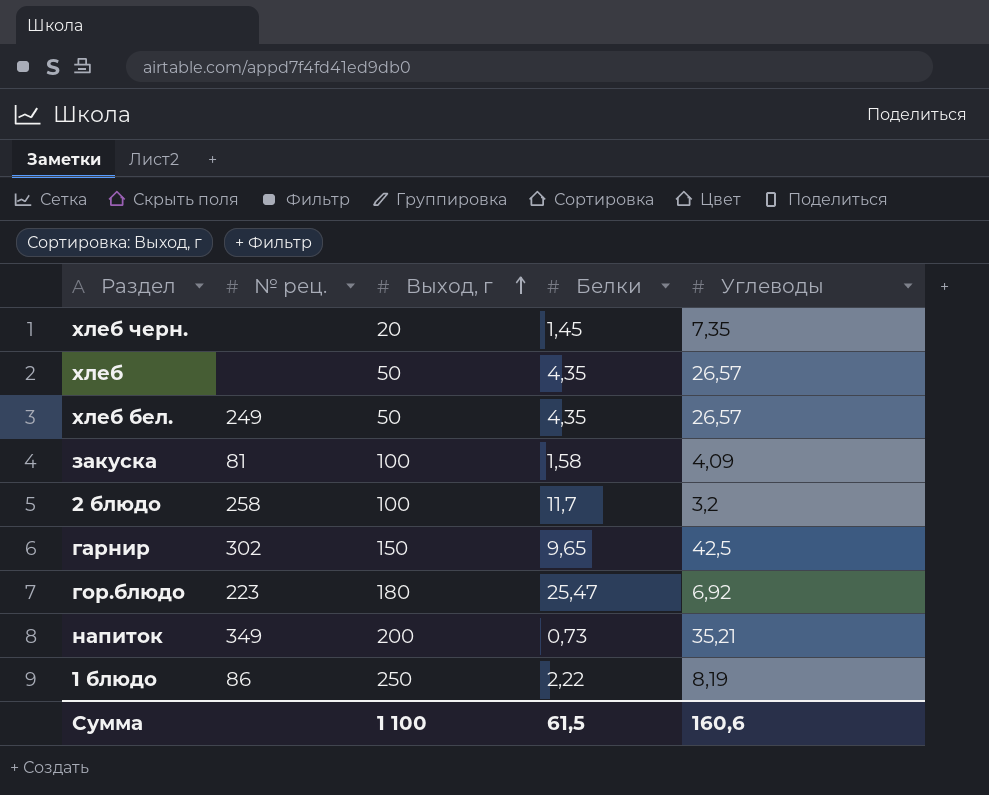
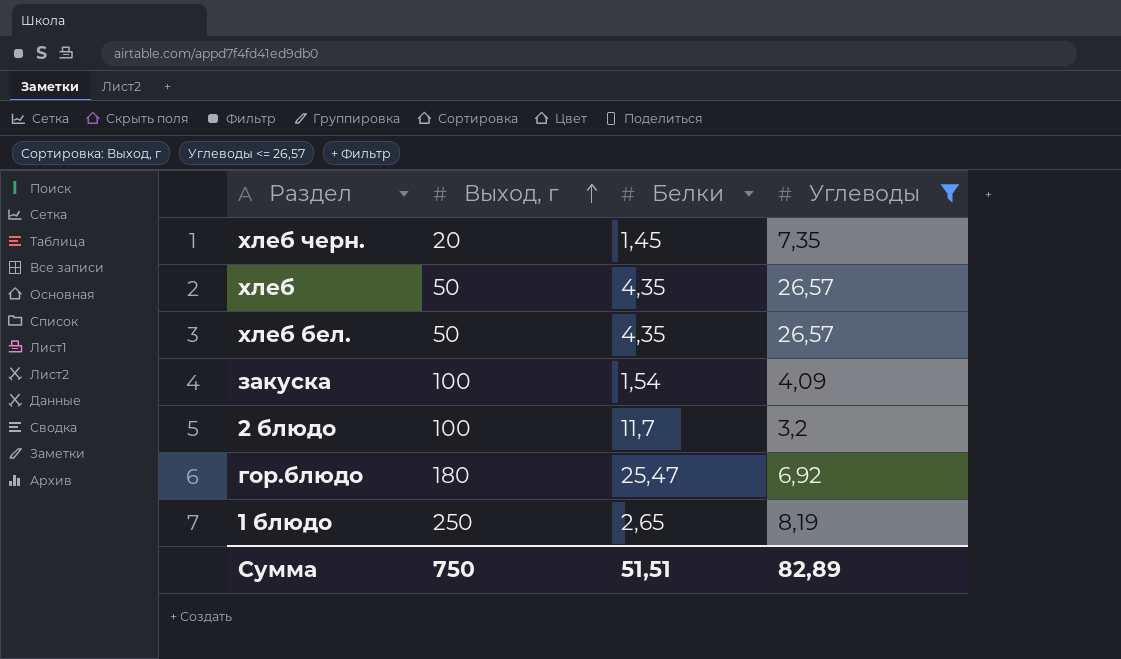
filter: none -> Углеводы <= 26,57
column № рец. | position: 2 -> none
закуска | Белки: 1,58 -> 1,54
1 блюдо | Белки: 2,22 -> 2,65
Сумма | Выход, г: 1 100 -> 750
Сумма | Белки: 61,5 -> 51,51
Сумма | Углеводы: 160,6 -> 82,89

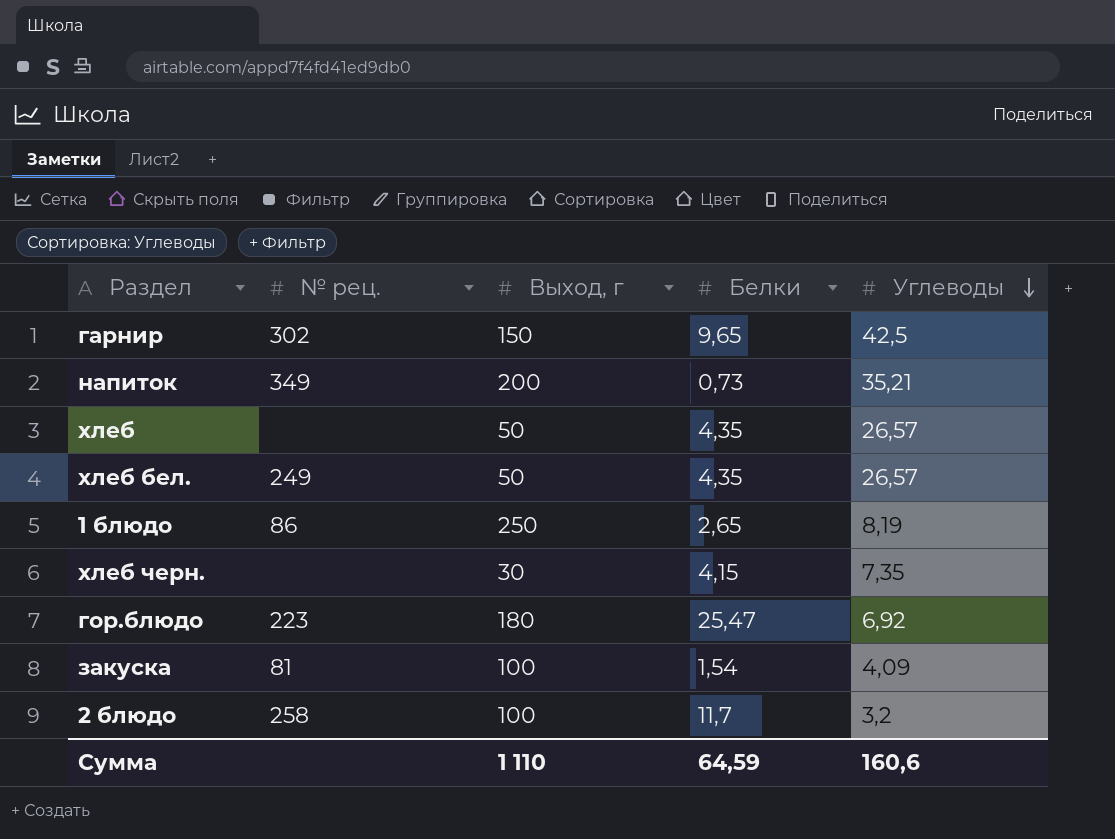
filter: Углеводы <= 26,57 -> none
row order: Выход, г ascending -> Углеводы descending
column № рец. | position: none -> 2
хлеб черн. | Выход, г: 20 -> 30
хлеб черн. | Белки: 1,45 -> 4,15
Сумма | Выход, г: 750 -> 1 110
Сумма | Белки: 51,51 -> 64,59
Сумма | Углеводы: 82,89 -> 160,6

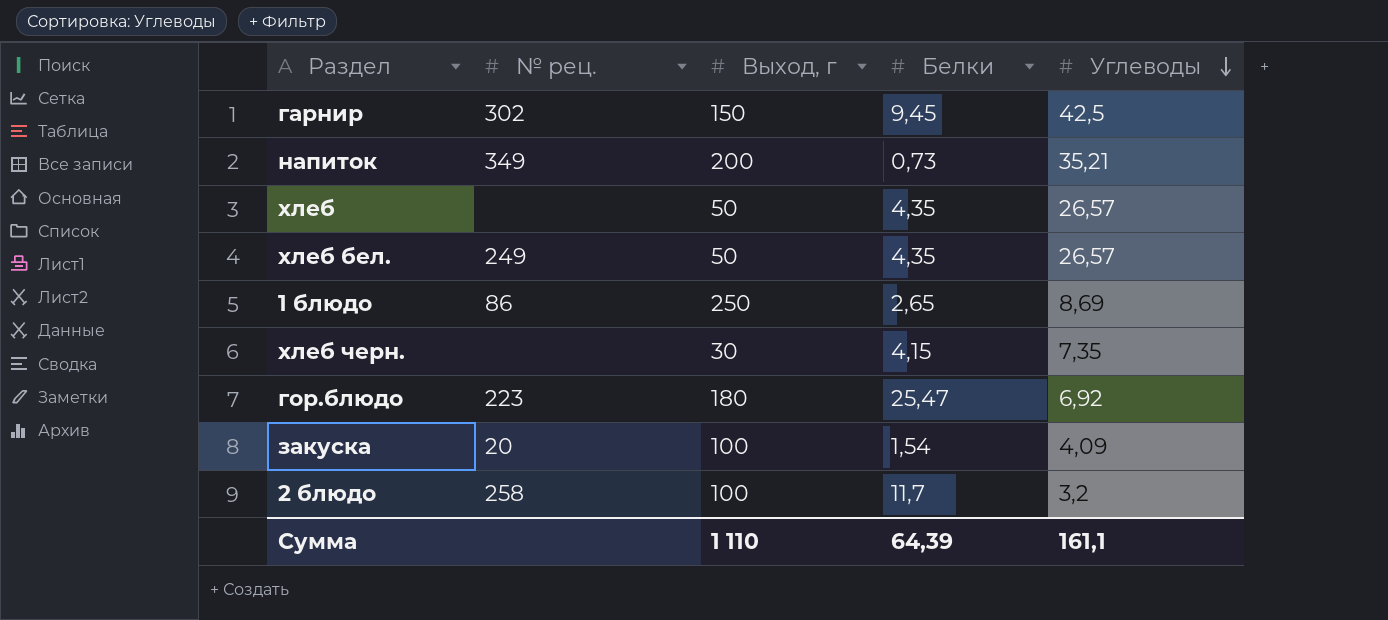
гарнир | Белки: 9,65 -> 9,45
1 блюдо | Углеводы: 8,19 -> 8,69
закуска | № рец.: 81 -> 20
Сумма | Белки: 64,59 -> 64,39
Сумма | Углеводы: 160,6 -> 161,1

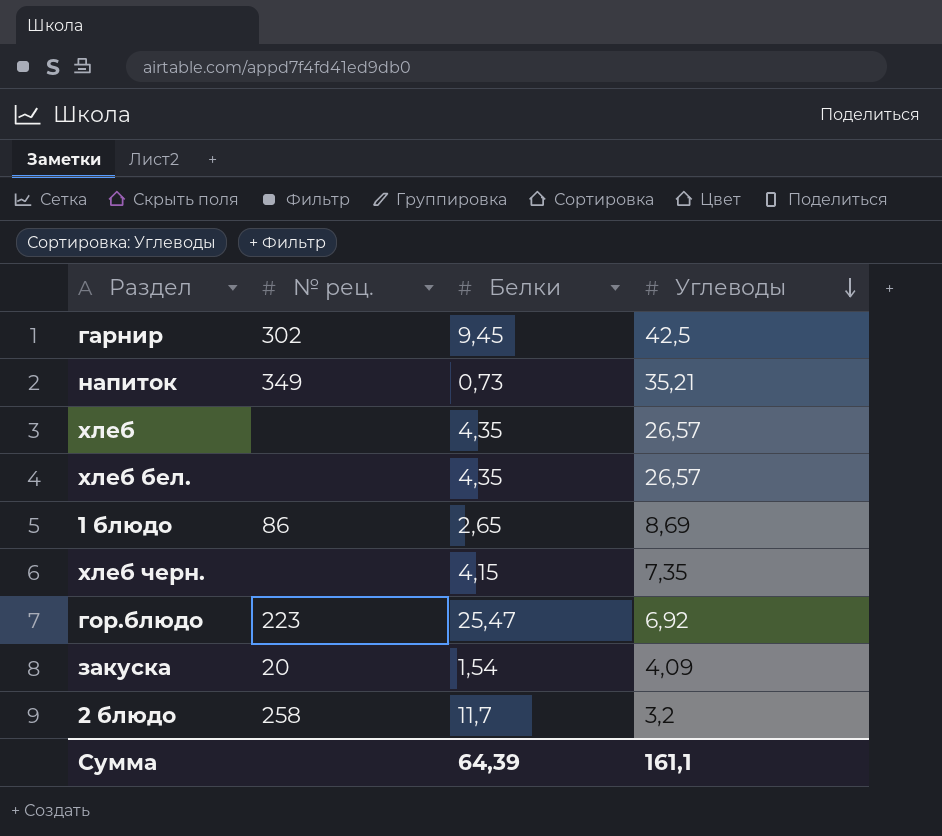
column Выход, г | position: 3 -> none
хлеб бел. | № рец.: 249 -> none

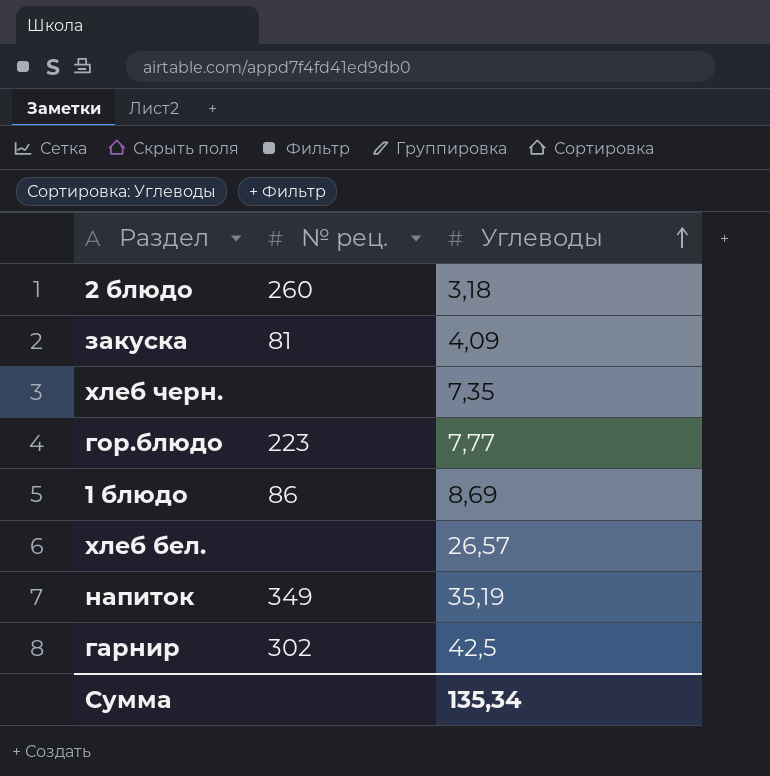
row order: Углеводы descending -> Углеводы ascending
column Белки | position: 3 -> none
row хлеб: none | 4,35 | 26,57 -> none
2 блюдо | № рец.: 258 -> 260
2 блюдо | Углеводы: 3,2 -> 3,18
закуска | № рец.: 20 -> 81
гор.блюдо | Углеводы: 6,92 -> 7,77
напиток | Углеводы: 35,21 -> 35,19
Сумма | Углеводы: 161,1 -> 135,34

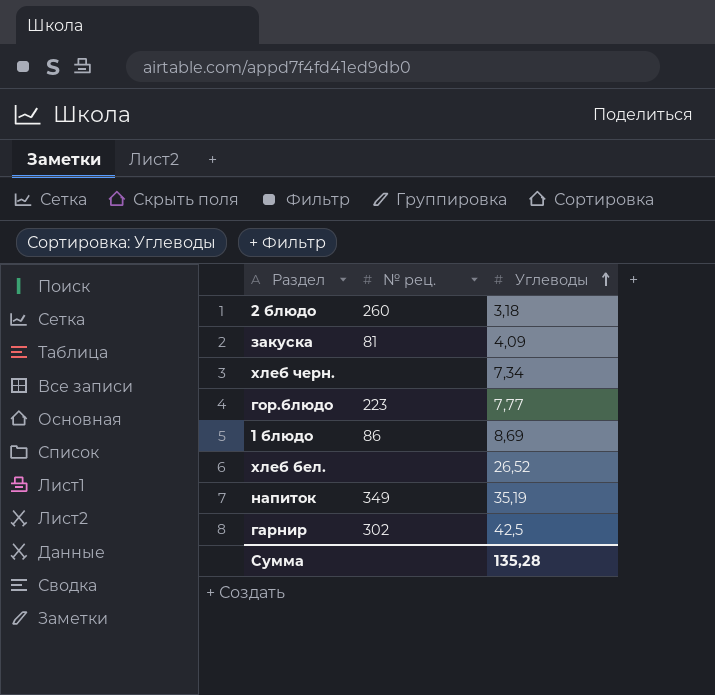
хлеб черн. | Углеводы: 7,35 -> 7,34
хлеб бел. | Углеводы: 26,57 -> 26,52
Сумма | Углеводы: 135,34 -> 135,28

